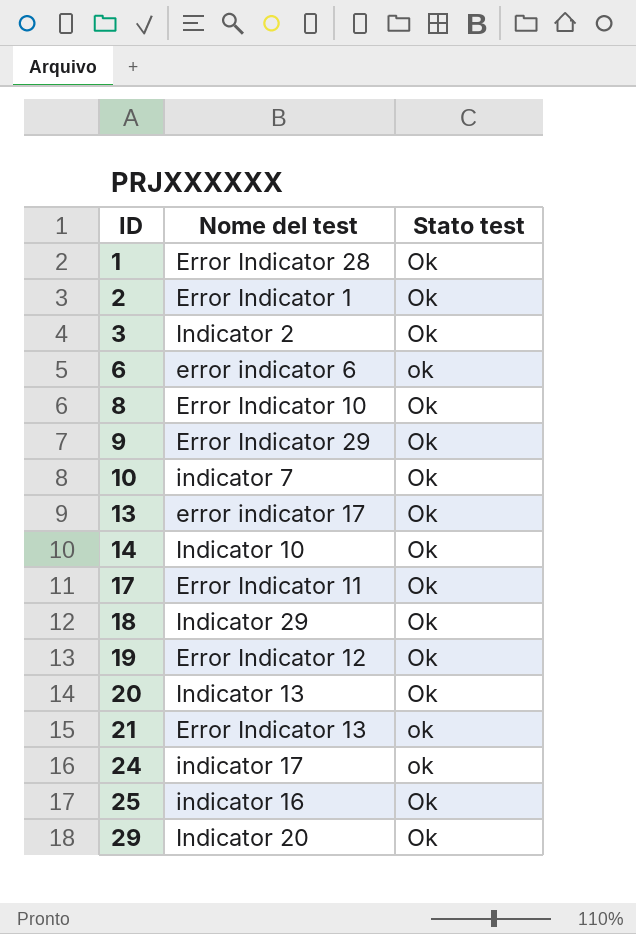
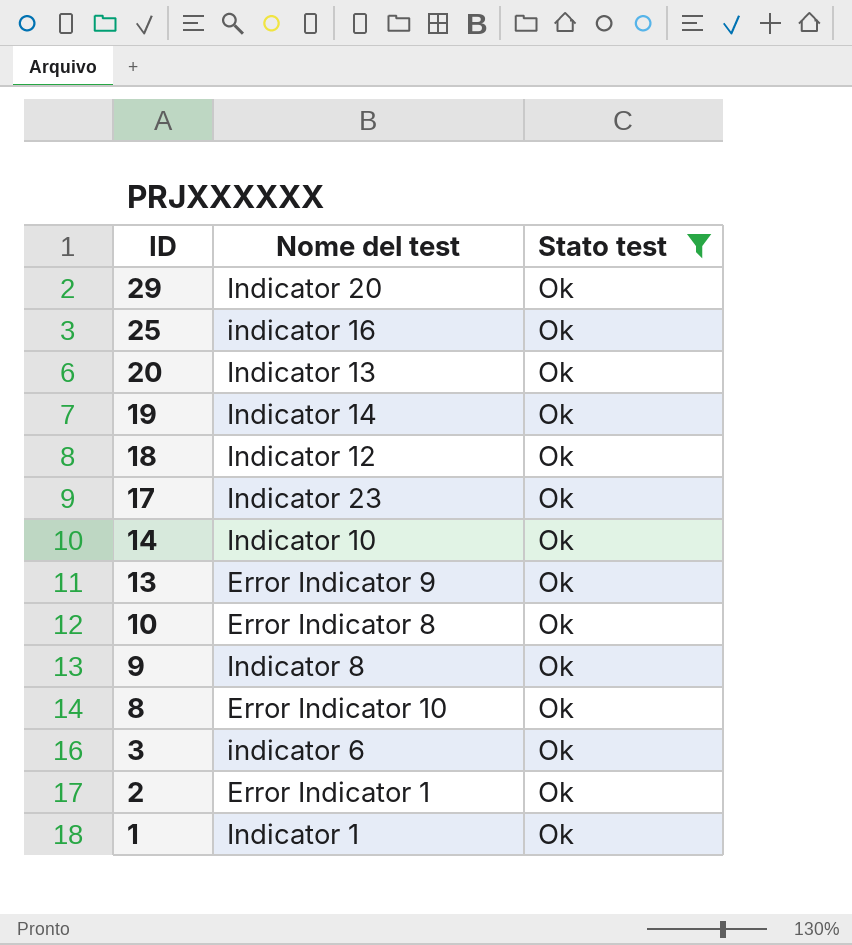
filter: none -> Stato test = Ok
row order: ID ascending -> ID descending
19 | Nome del test: Error Indicator 12 -> Indicator 14
18 | Nome del test: Indicator 29 -> Indicator 12
17 | Nome del test: Error Indicator 11 -> Indicator 23
13 | Nome del test: error indicator 17 -> Error Indicator 9
10 | Nome del test: indicator 7 -> Error Indicator 8
9 | Nome del test: Error Indicator 29 -> Indicator 8
3 | Nome del test: Indicator 2 -> indicator 6
1 | Nome del test: Error Indicator 28 -> Indicator 1

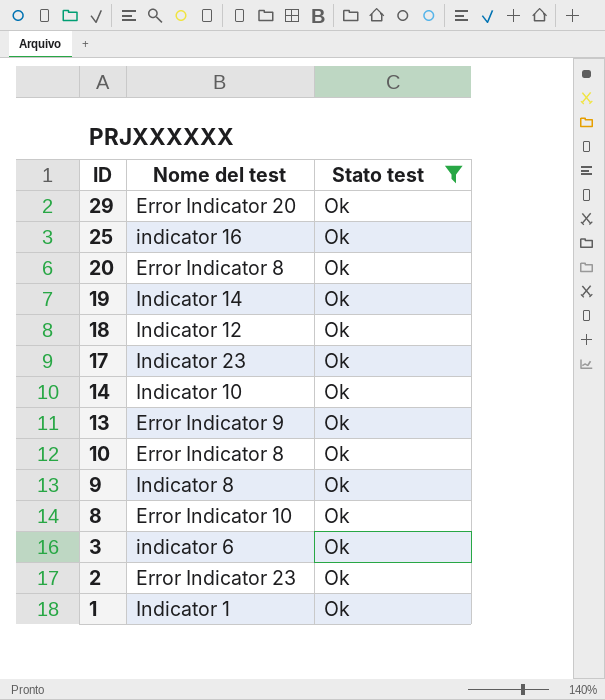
29 | Nome del test: Indicator 20 -> Error Indicator 20
20 | Nome del test: Indicator 13 -> Error Indicator 8
2 | Nome del test: Error Indicator 1 -> Error Indicator 23

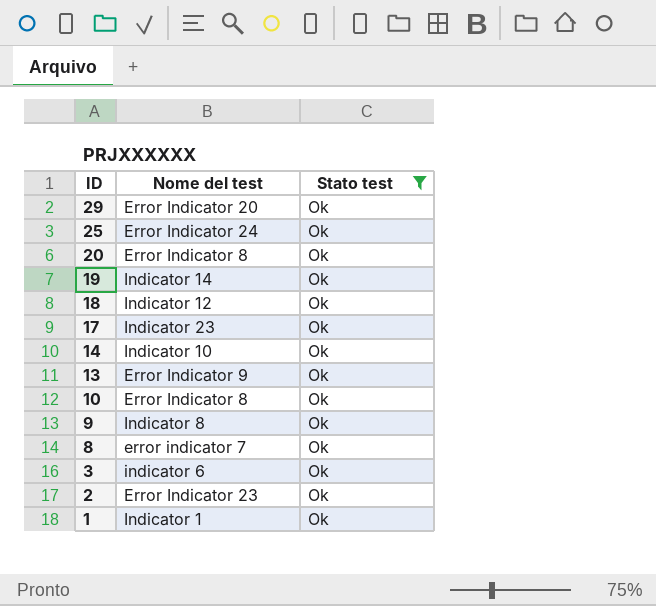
25 | Nome del test: indicator 16 -> Error Indicator 24
8 | Nome del test: Error Indicator 10 -> error indicator 7

